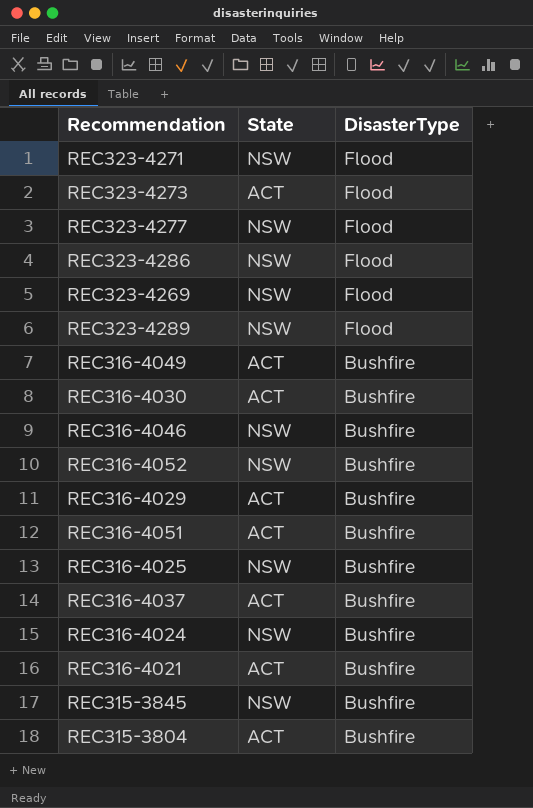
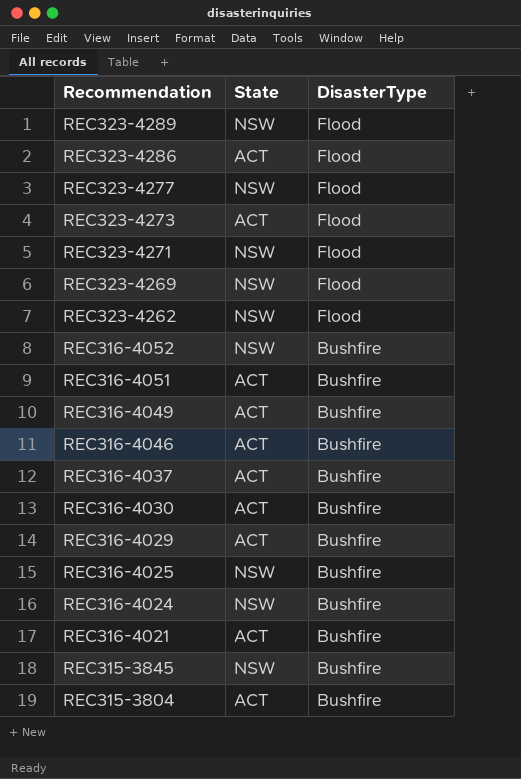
row order: DisasterType descending -> Recommendation descending
REC323-4286 | State: NSW -> ACT
row REC323-4262: none -> NSW | Flood
REC316-4046 | State: NSW -> ACT

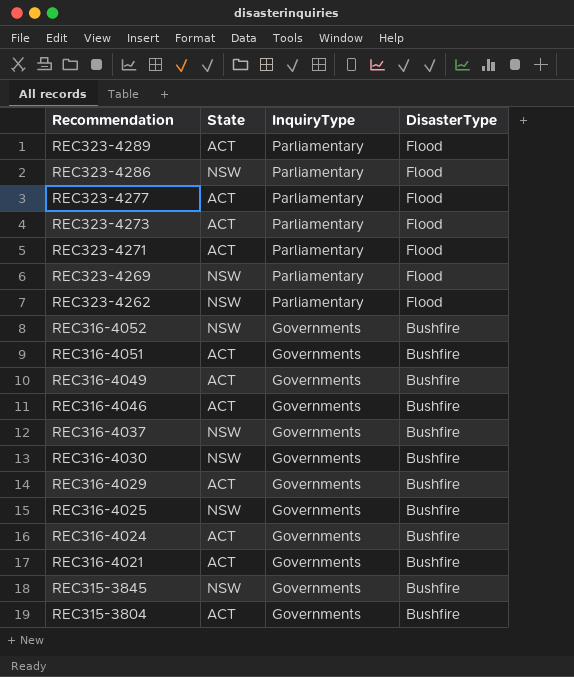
column InquiryType | position: none -> 3
REC323-4289 | State: NSW -> ACT
REC323-4286 | State: ACT -> NSW
REC323-4277 | State: NSW -> ACT
REC323-4271 | State: NSW -> ACT
REC316-4037 | State: ACT -> NSW
REC316-4030 | State: ACT -> NSW
REC316-4024 | State: NSW -> ACT

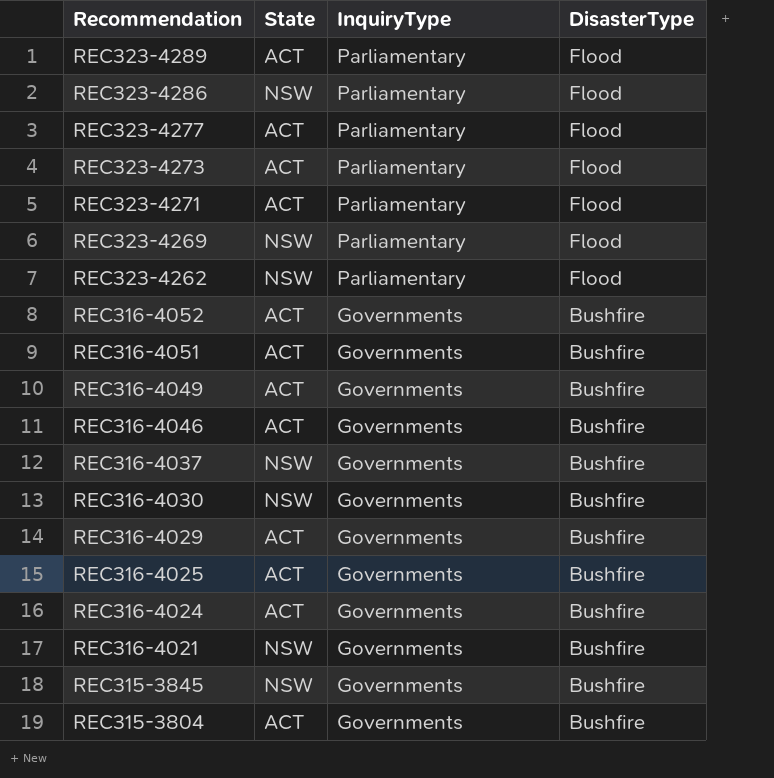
REC316-4052 | State: NSW -> ACT
REC316-4025 | State: NSW -> ACT
REC316-4021 | State: ACT -> NSW

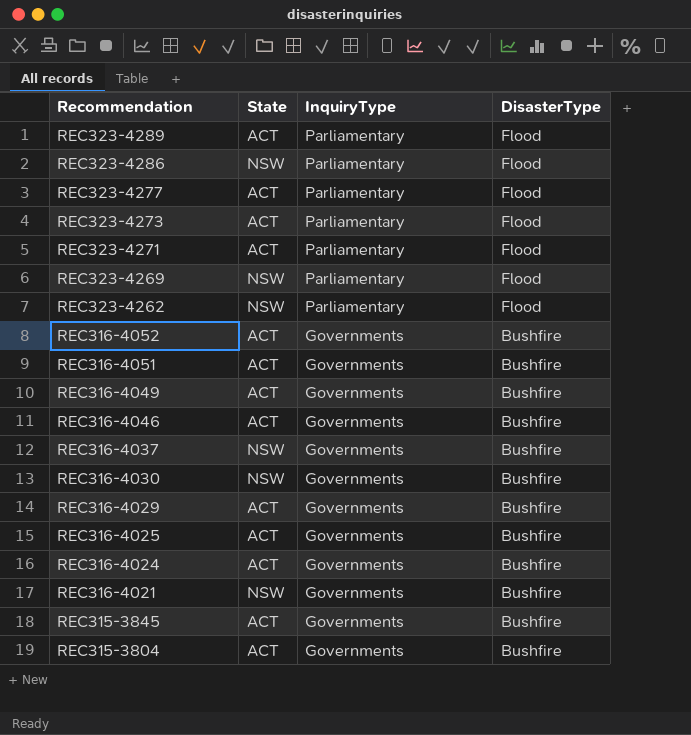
REC315-3845 | State: NSW -> ACT

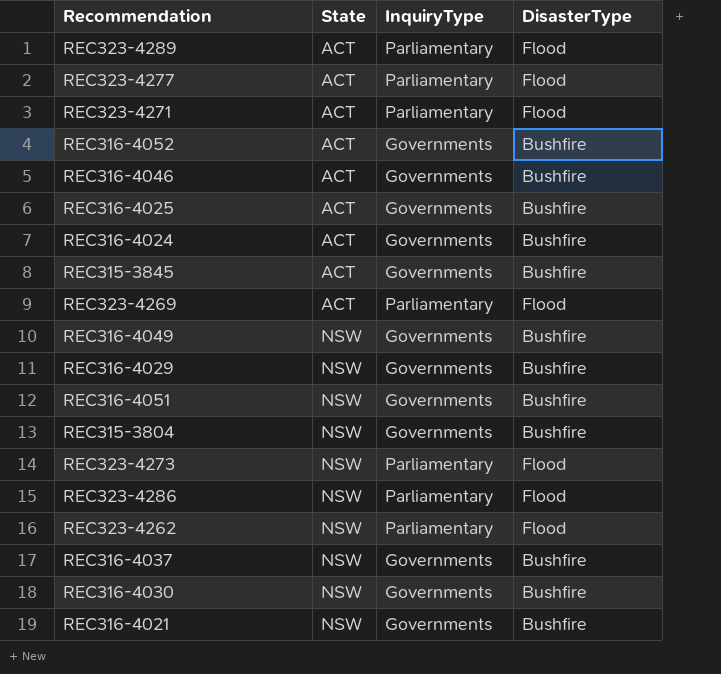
row order: Recommendation descending -> State ascending
REC323-4269 | State: NSW -> ACT
REC316-4049 | State: ACT -> NSW
REC316-4029 | State: ACT -> NSW
REC316-4051 | State: ACT -> NSW
REC315-3804 | State: ACT -> NSW
REC323-4273 | State: ACT -> NSW

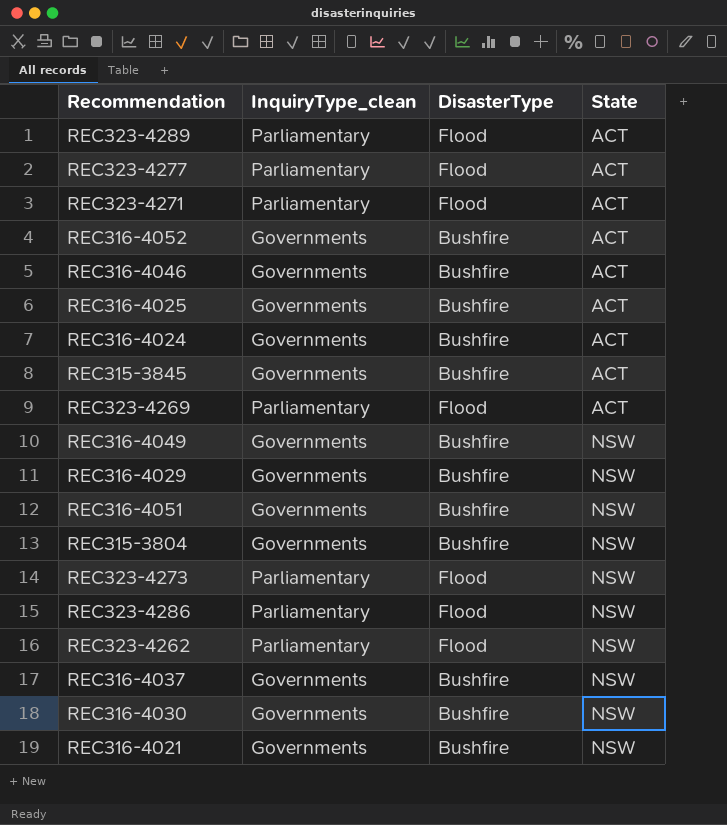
column name: InquiryType -> InquiryType_clean
column State | position: 2 -> 4

